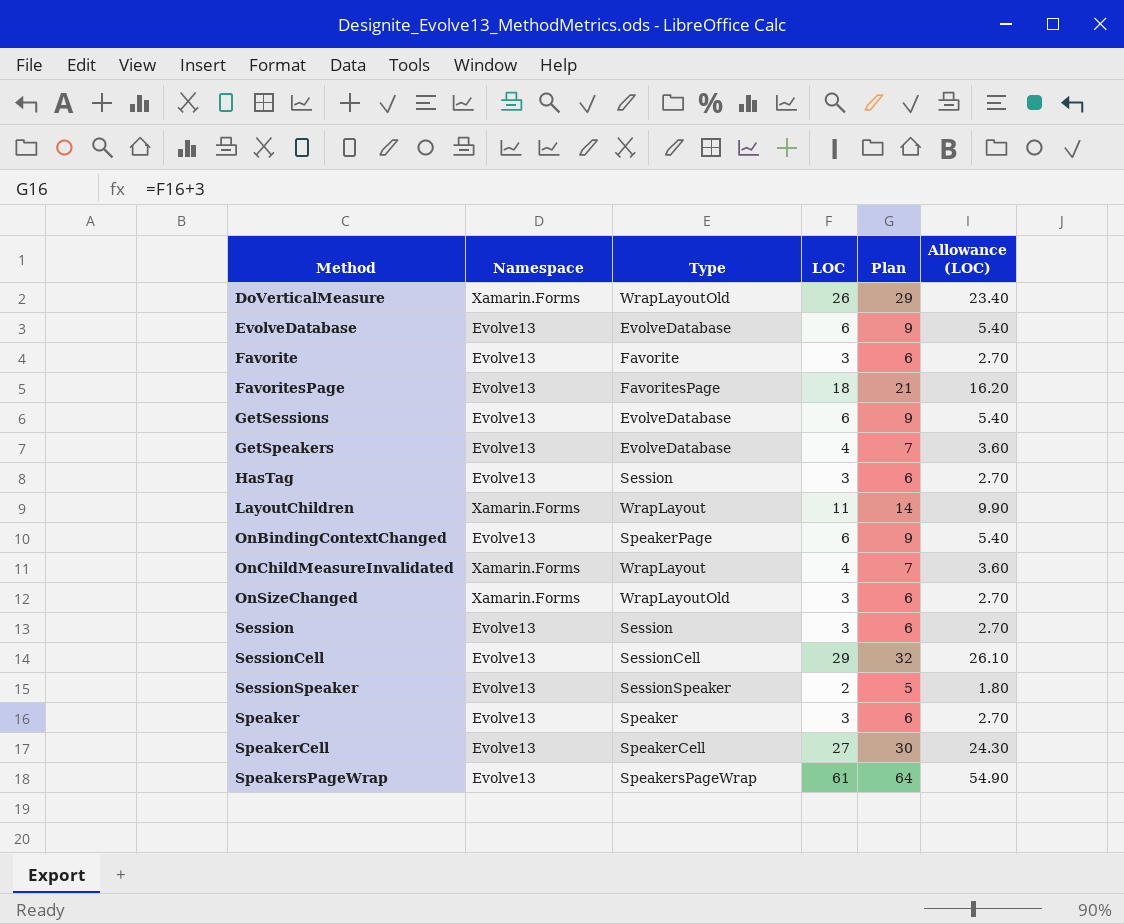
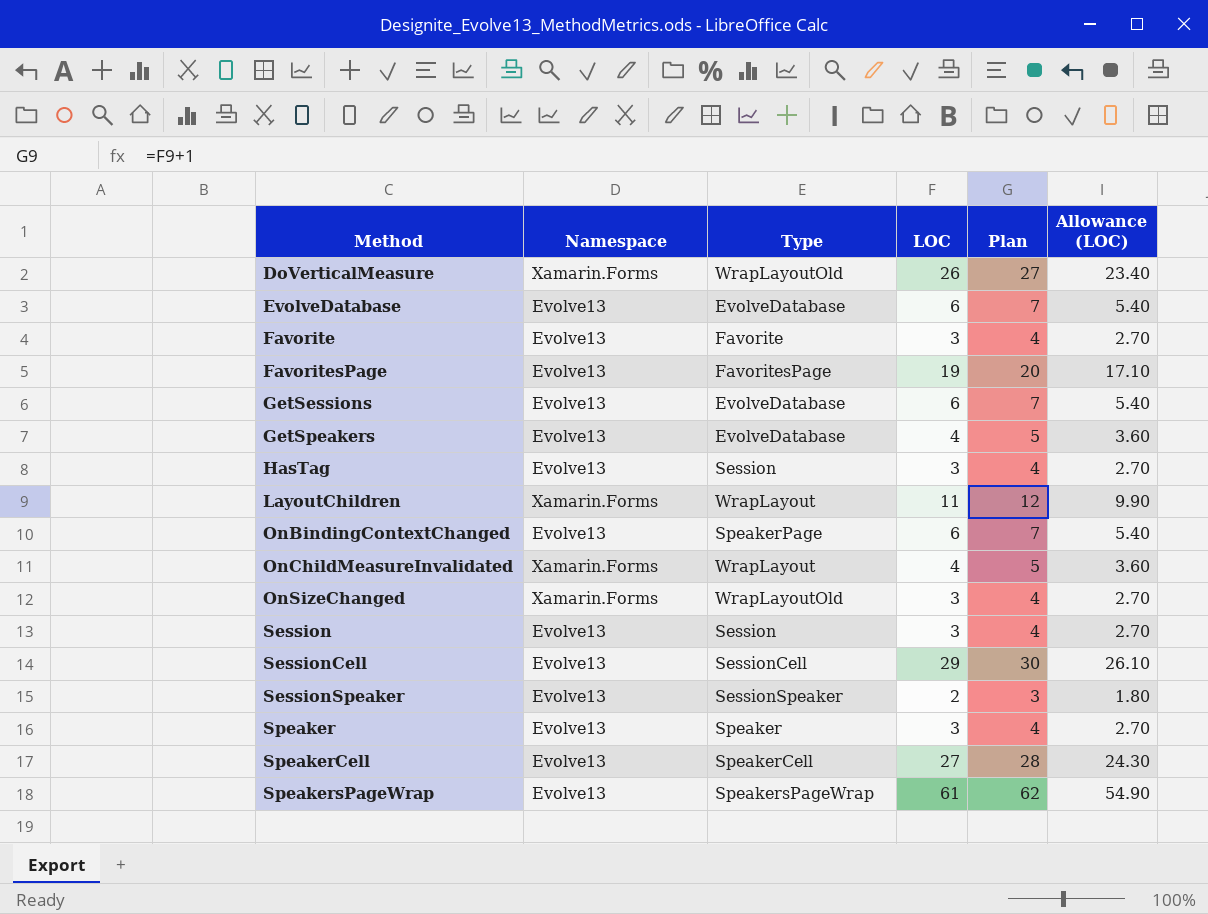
column Plan | formula: [LOC] + 3 -> [LOC] + 1
FavoritesPage | LOC: 18 -> 19
FavoritesPage | Allowance (LOC): 16.20 -> 17.10

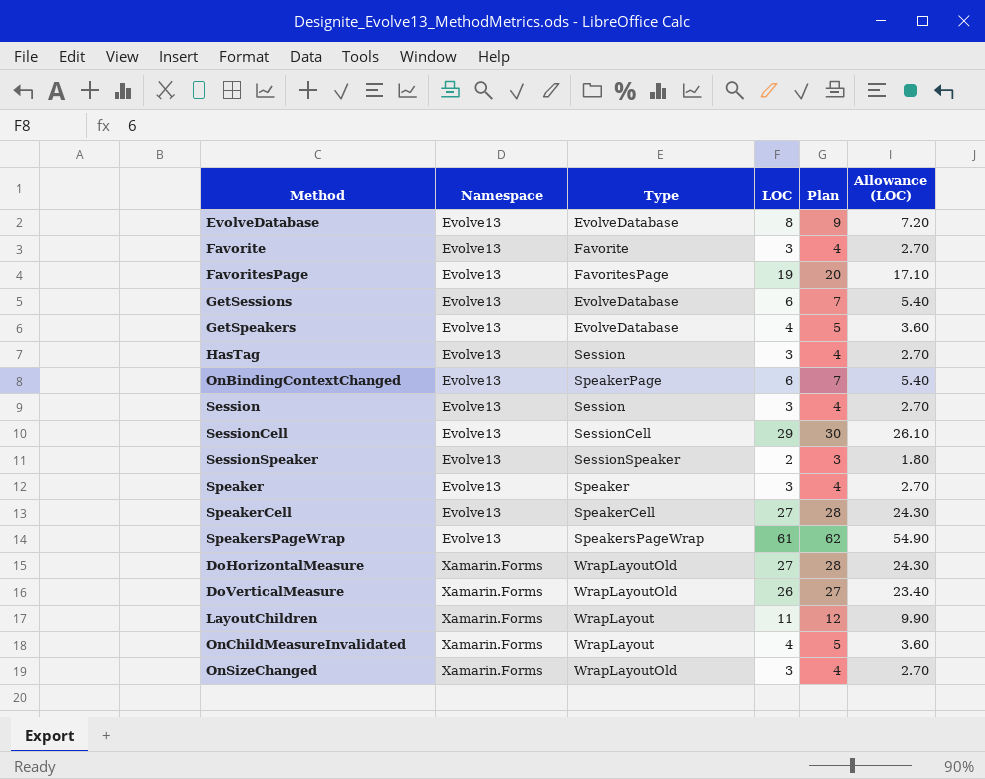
row order: Method ascending -> Namespace ascending
EvolveDatabase | LOC: 6 -> 8
EvolveDatabase | Plan: 7 -> 9
EvolveDatabase | Allowance (LOC): 5.40 -> 7.20
row DoHorizontalMeasure: none -> Xamarin.Forms | WrapLayoutOld | 27 | 28 | 24.30

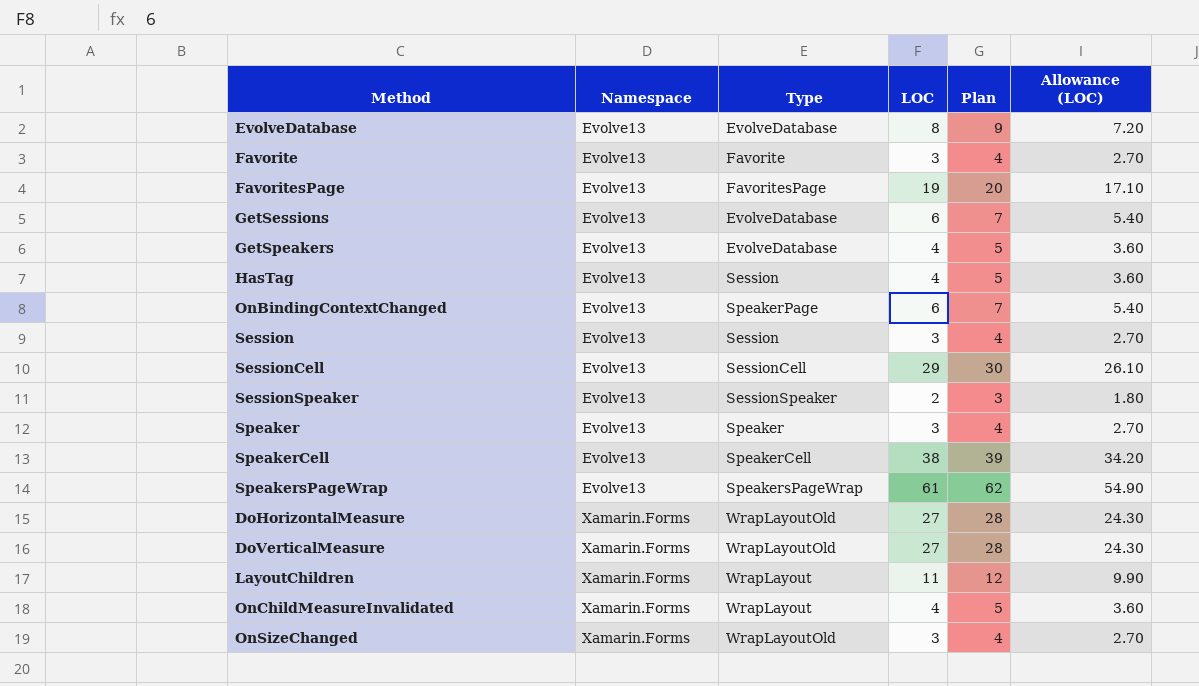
HasTag | LOC: 3 -> 4
HasTag | Plan: 4 -> 5
HasTag | Allowance (LOC): 2.70 -> 3.60
SpeakerCell | LOC: 27 -> 38
SpeakerCell | Plan: 28 -> 39
SpeakerCell | Allowance (LOC): 24.30 -> 34.20
DoVerticalMeasure | LOC: 26 -> 27
DoVerticalMeasure | Plan: 27 -> 28
DoVerticalMeasure | Allowance (LOC): 23.40 -> 24.30

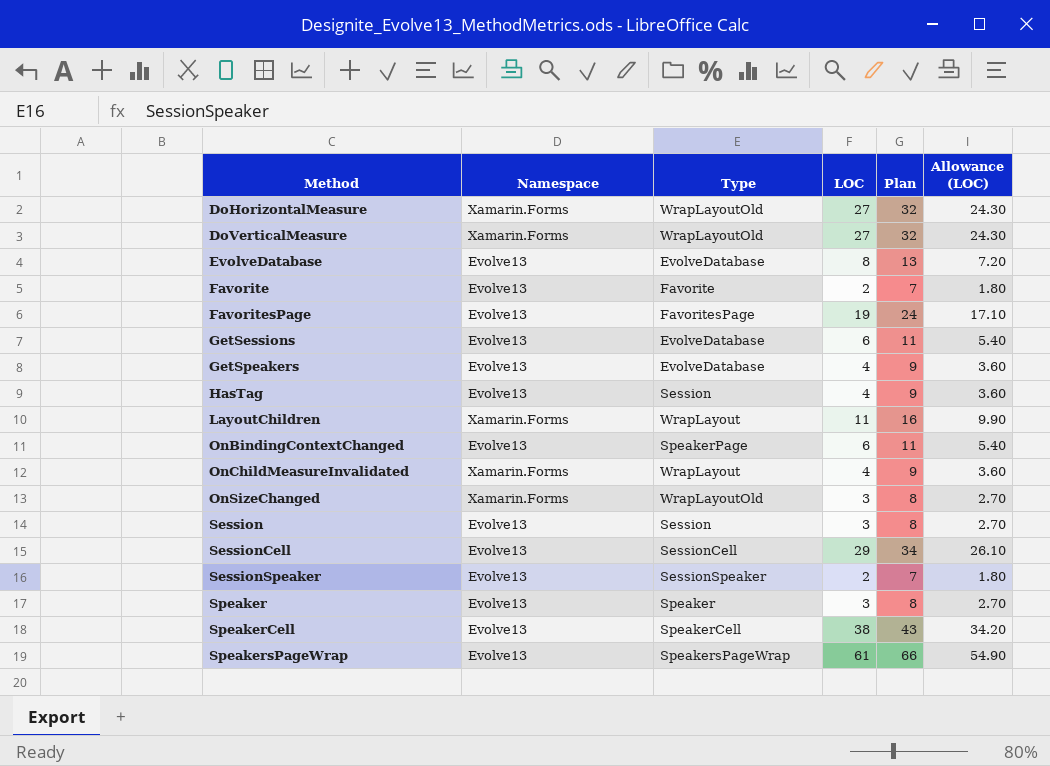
row order: Namespace ascending -> Method ascending
column Plan | formula: [LOC] + 1 -> [LOC] + 5
Favorite | LOC: 3 -> 2
Favorite | Allowance (LOC): 2.70 -> 1.80

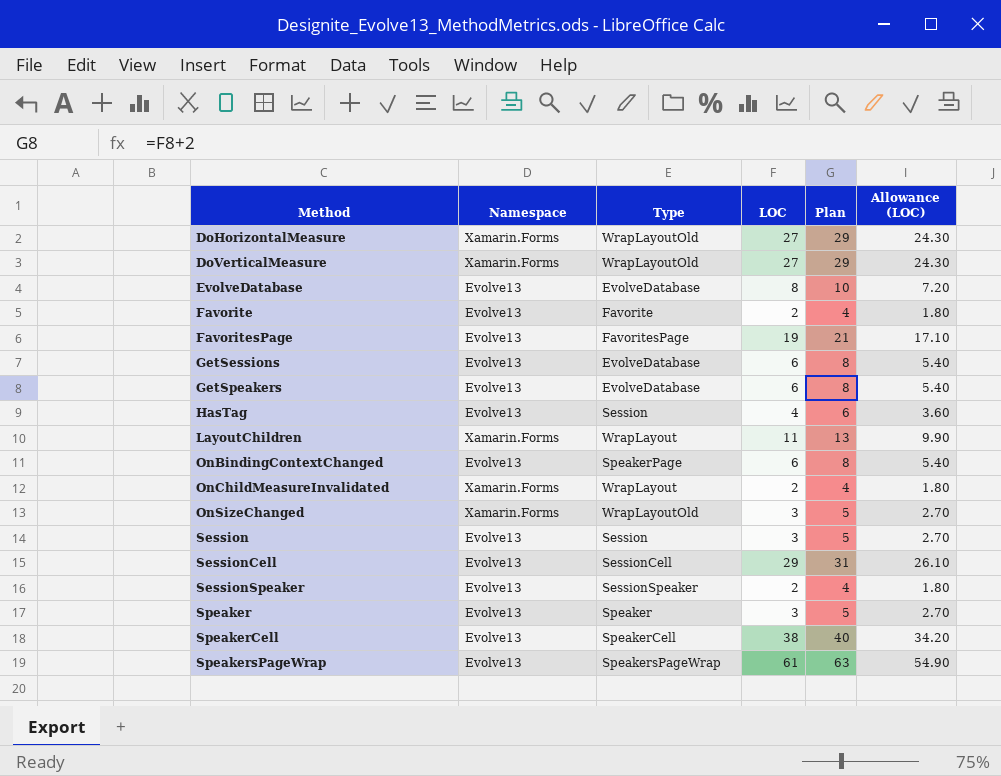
column Plan | formula: [LOC] + 5 -> [LOC] + 2
GetSpeakers | LOC: 4 -> 6
GetSpeakers | Allowance (LOC): 3.60 -> 5.40
OnChildMeasureInvalidated | LOC: 4 -> 2
OnChildMeasureInvalidated | Allowance (LOC): 3.60 -> 1.80

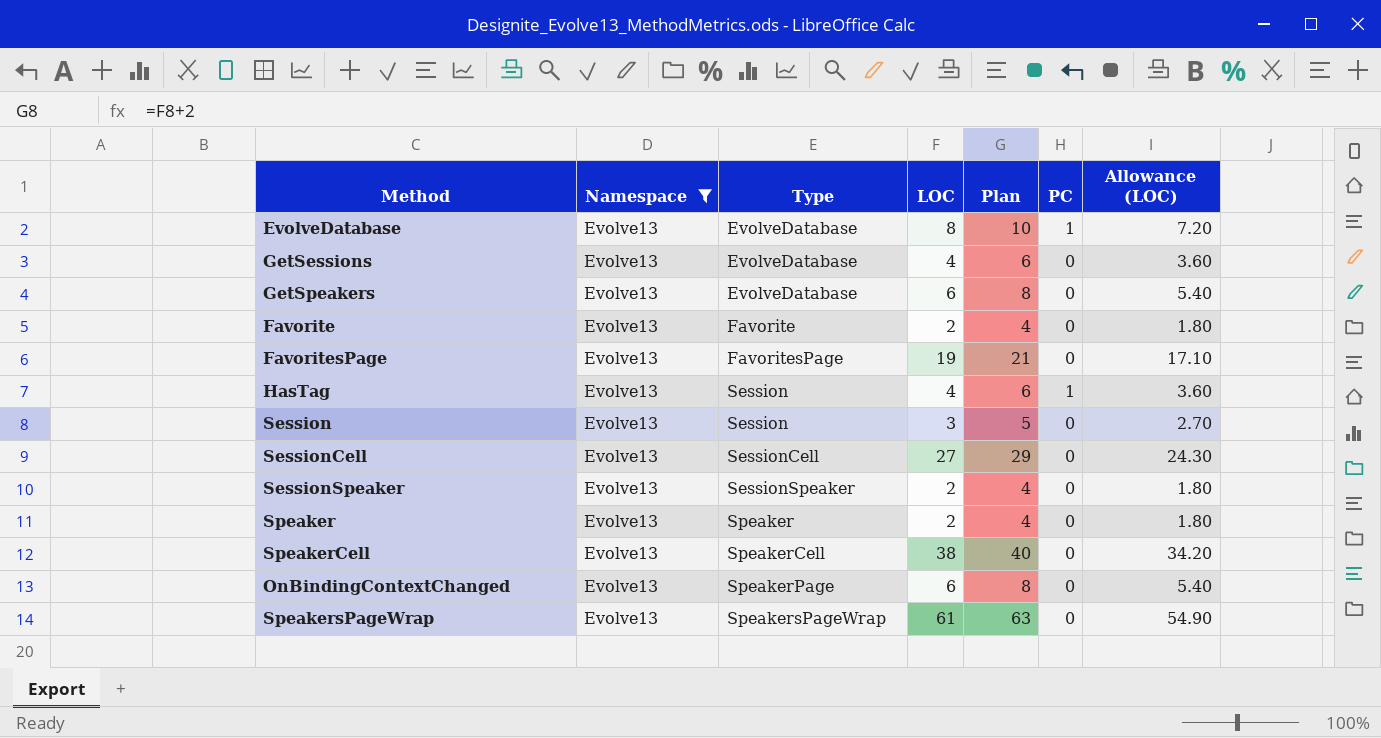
filter: none -> Namespace = Evolve13
row order: Method ascending -> Type ascending
column PC | position: none -> 6
GetSessions | LOC: 6 -> 4
GetSessions | Plan: 8 -> 6
GetSessions | Allowance (LOC): 5.40 -> 3.60
SessionCell | LOC: 29 -> 27
SessionCell | Plan: 31 -> 29
SessionCell | Allowance (LOC): 26.10 -> 24.30
Speaker | LOC: 3 -> 2
Speaker | Plan: 5 -> 4
Speaker | Allowance (LOC): 2.70 -> 1.80

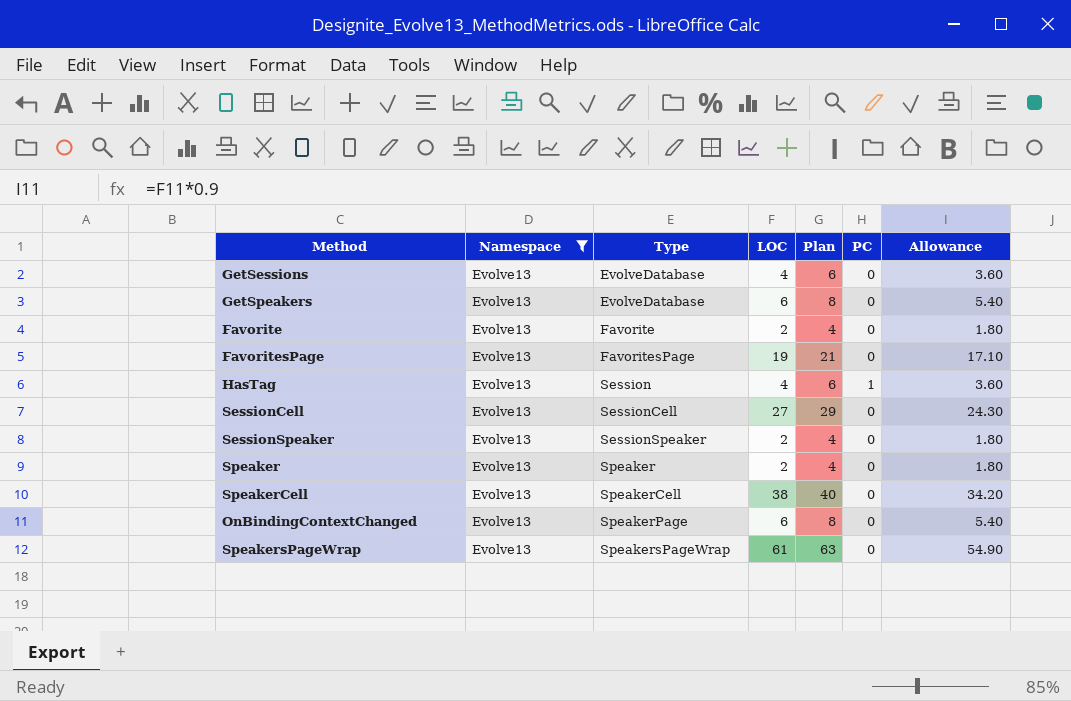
column name: Allowance (LOC) -> Allowance
row EvolveDatabase: Evolve13 | EvolveDatabase | 8 | 10 | 1 | 7.20 -> none
row Session: Evolve13 | Session | 3 | 5 | 0 | 2.70 -> none

